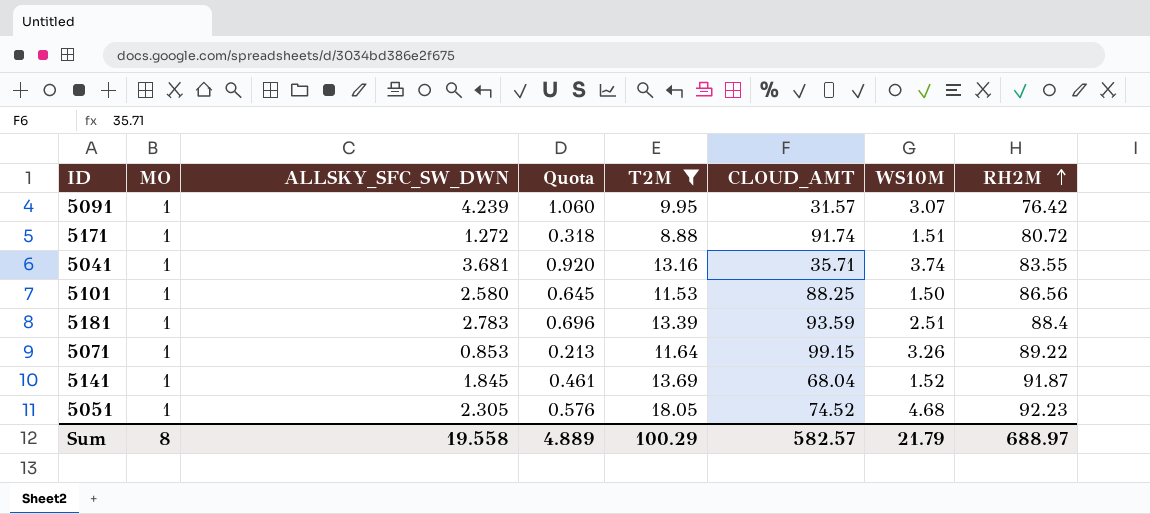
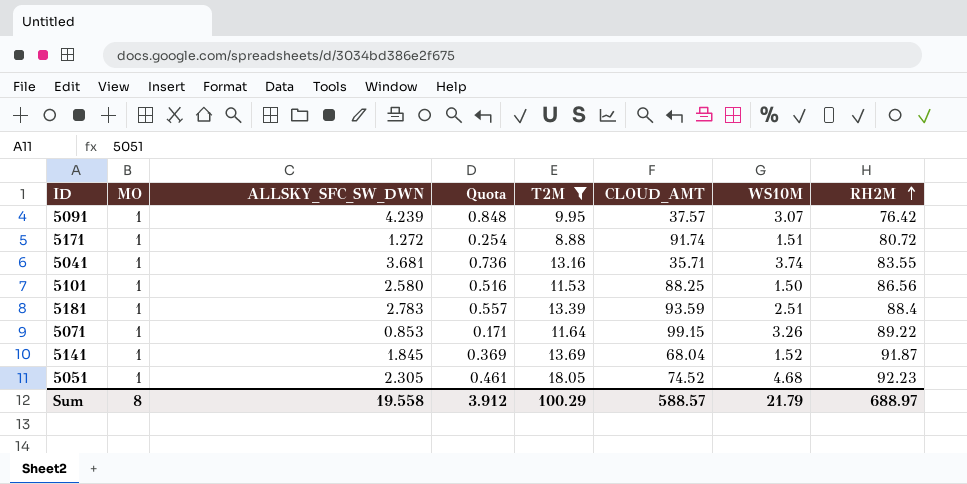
column Quota | formula: [ALLSKY_SFC_SW_DWN] * 0.25 -> [ALLSKY_SFC_SW_DWN] * 0.2
5091 | CLOUD_AMT: 31.57 -> 37.57
Sum | Quota: 4.889 -> 3.912
Sum | CLOUD_AMT: 582.57 -> 588.57

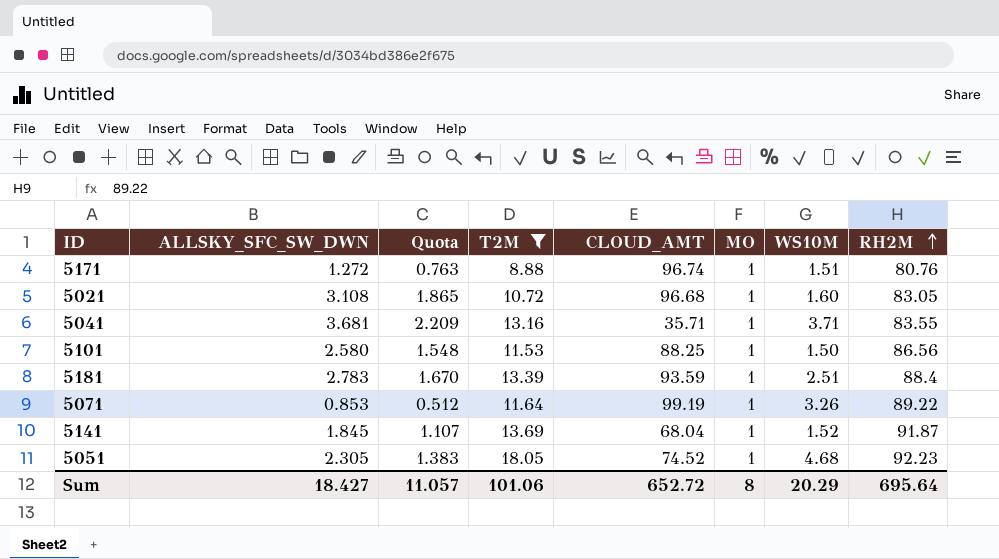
column Quota | formula: [ALLSKY_SFC_SW_DWN] * 0.2 -> [ALLSKY_SFC_SW_DWN] * 0.6
column MO | position: 2 -> 6
row 5091: 1 | 4.239 | 0.848 | 9.95 | 37.57 | 3.07 | 76.42 -> none
5171 | CLOUD_AMT: 91.74 -> 96.74
5171 | RH2M: 80.72 -> 80.76
row 5021: none -> 3.108 | 1.865 | 10.72 | 96.68 | 1 | 1.60 | 83.05
5041 | WS10M: 3.74 -> 3.71
5071 | CLOUD_AMT: 99.15 -> 99.19
Sum | ALLSKY_SFC_SW_DWN: 19.558 -> 18.427
Sum | Quota: 3.912 -> 11.057
Sum | T2M: 100.29 -> 101.06
Sum | CLOUD_AMT: 588.57 -> 652.72
Sum | WS10M: 21.79 -> 20.29
Sum | RH2M: 688.97 -> 695.64

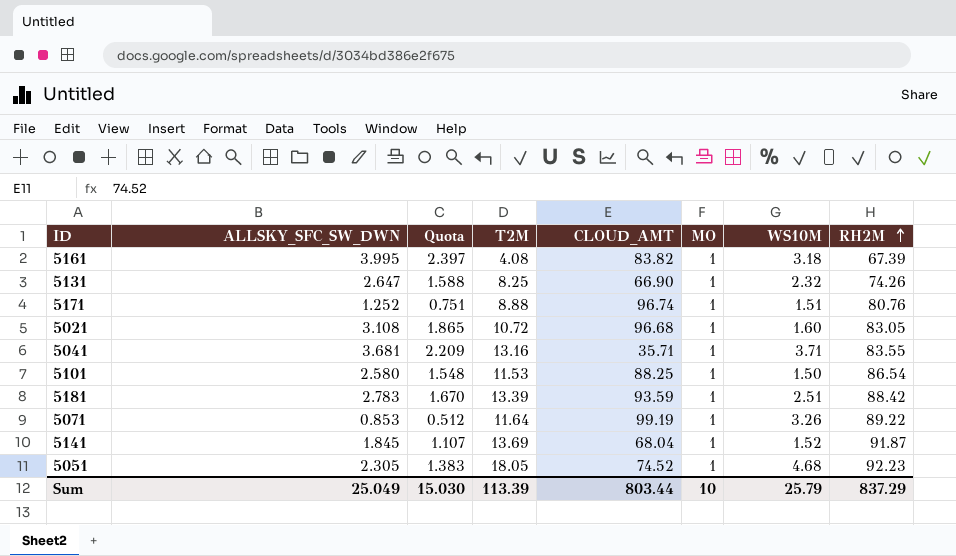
filter: T2M >= 8.88 -> none
5171 | ALLSKY_SFC_SW_DWN: 1.272 -> 1.252
5171 | Quota: 0.763 -> 0.751
5101 | RH2M: 86.56 -> 86.54
5181 | RH2M: 88.4 -> 88.42
Sum | ALLSKY_SFC_SW_DWN: 18.427 -> 25.049
Sum | Quota: 11.057 -> 15.030
Sum | T2M: 101.06 -> 113.39
Sum | CLOUD_AMT: 652.72 -> 803.44
Sum | MO: 8 -> 10
Sum | WS10M: 20.29 -> 25.79
Sum | RH2M: 695.64 -> 837.29

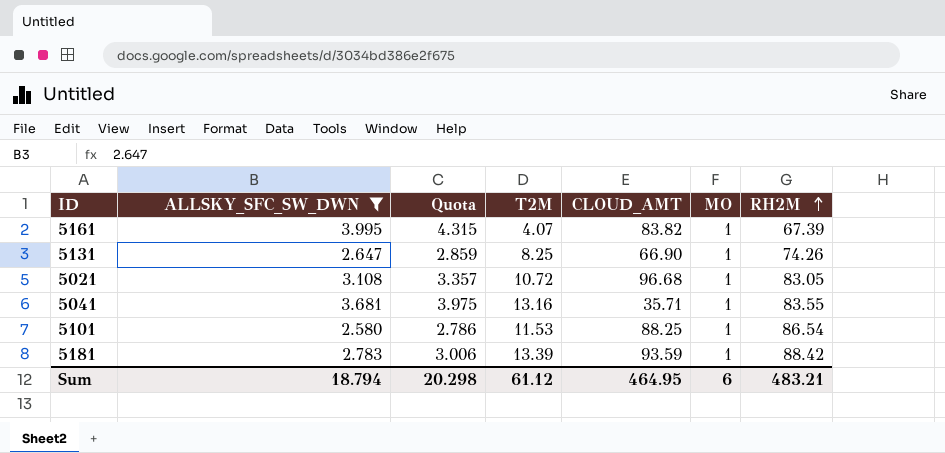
filter: none -> ALLSKY_SFC_SW_DWN >= 2.580
column WS10M | position: 7 -> none
column Quota | formula: [ALLSKY_SFC_SW_DWN] * 0.6 -> [ALLSKY_SFC_SW_DWN] * 1.08
5161 | T2M: 4.08 -> 4.07
Sum | ALLSKY_SFC_SW_DWN: 25.049 -> 18.794
Sum | Quota: 15.030 -> 20.298
Sum | T2M: 113.39 -> 61.12
Sum | CLOUD_AMT: 803.44 -> 464.95
Sum | MO: 10 -> 6
Sum | RH2M: 837.29 -> 483.21

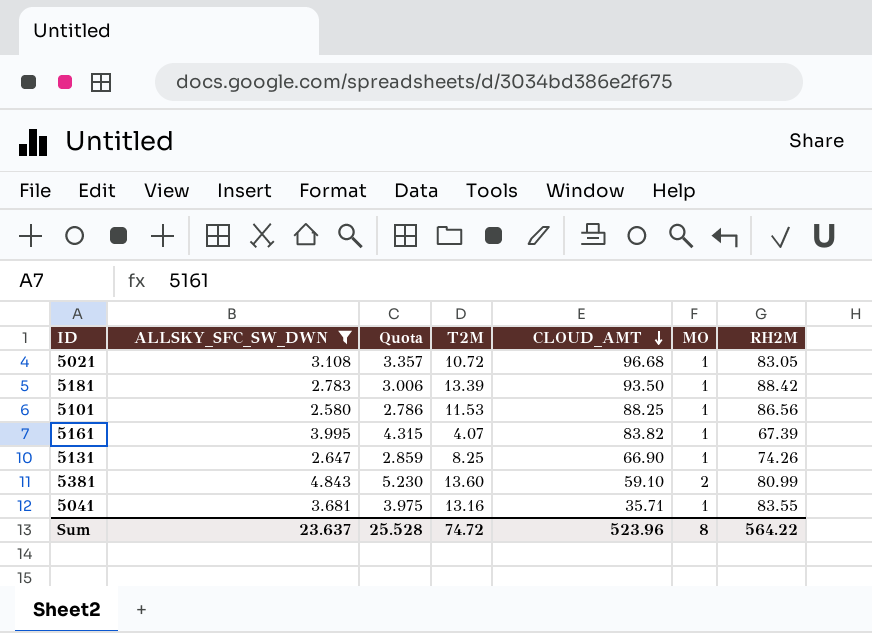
row order: RH2M ascending -> CLOUD_AMT descending
5181 | CLOUD_AMT: 93.59 -> 93.50
5101 | RH2M: 86.54 -> 86.56
row 5381: none -> 4.843 | 5.230 | 13.60 | 59.10 | 2 | 80.99
Sum | ALLSKY_SFC_SW_DWN: 18.794 -> 23.637
Sum | Quota: 20.298 -> 25.528
Sum | T2M: 61.12 -> 74.72
Sum | CLOUD_AMT: 464.95 -> 523.96
Sum | MO: 6 -> 8
Sum | RH2M: 483.21 -> 564.22

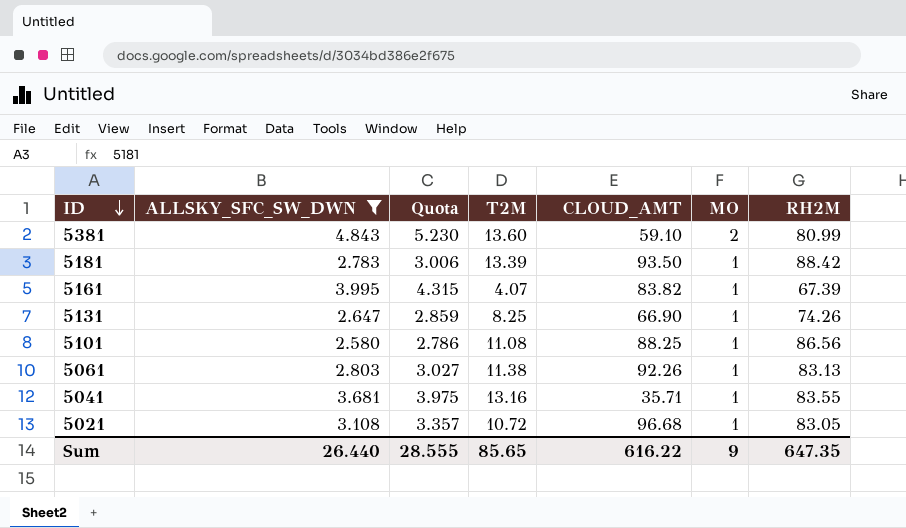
row order: CLOUD_AMT descending -> ID descending
5101 | T2M: 11.53 -> 11.08
row 5061: none -> 2.803 | 3.027 | 11.38 | 92.26 | 1 | 83.13
Sum | ALLSKY_SFC_SW_DWN: 23.637 -> 26.440
Sum | Quota: 25.528 -> 28.555
Sum | T2M: 74.72 -> 85.65
Sum | CLOUD_AMT: 523.96 -> 616.22
Sum | MO: 8 -> 9
Sum | RH2M: 564.22 -> 647.35

